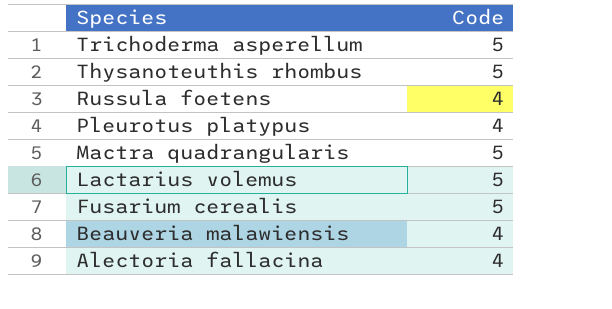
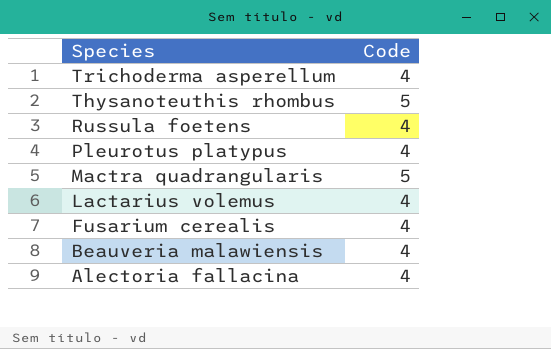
Trichoderma asperellum | Code: 5 -> 4
Lactarius volemus | Code: 5 -> 4
Fusarium cerealis | Code: 5 -> 4

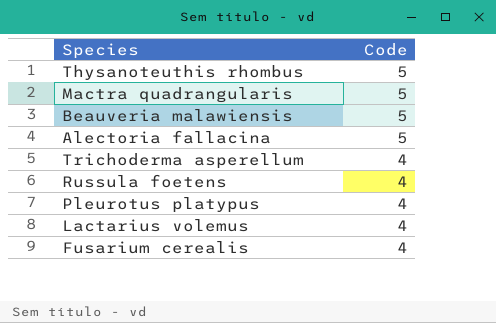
row order: Species descending -> Code descending
Beauveria malawiensis | Code: 4 -> 5
Alectoria fallacina | Code: 4 -> 5

